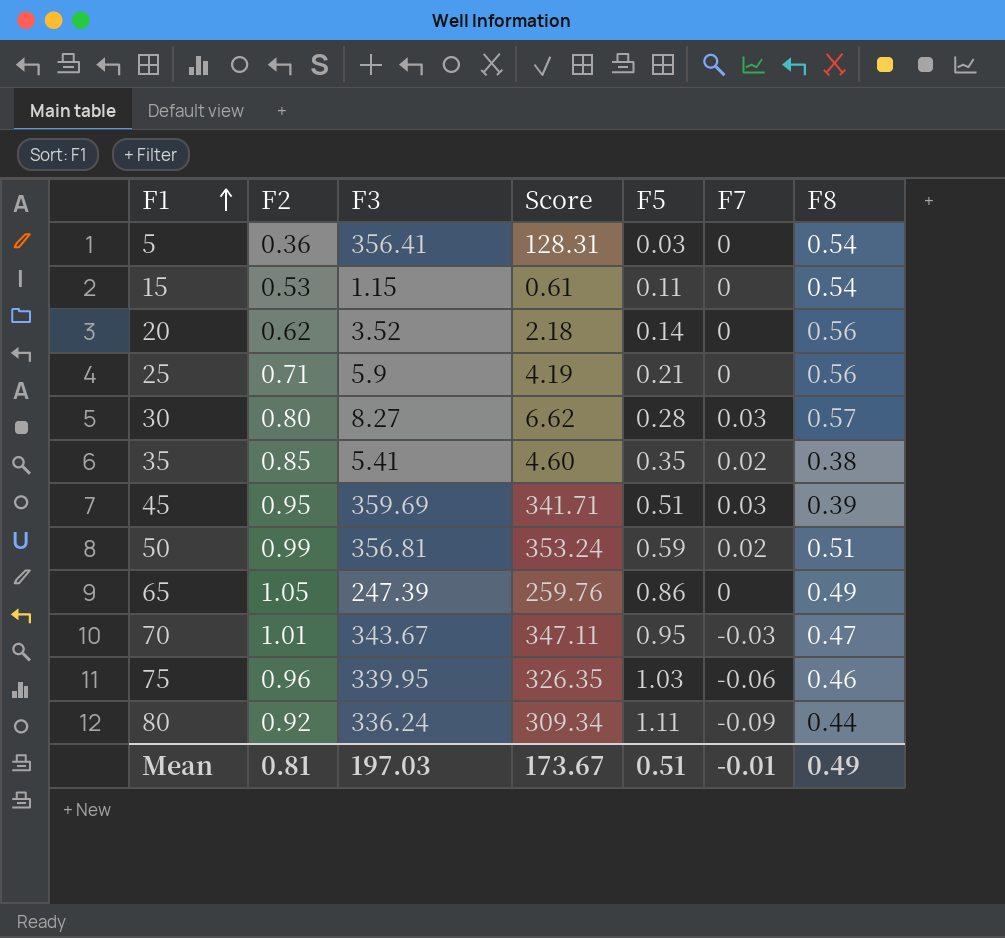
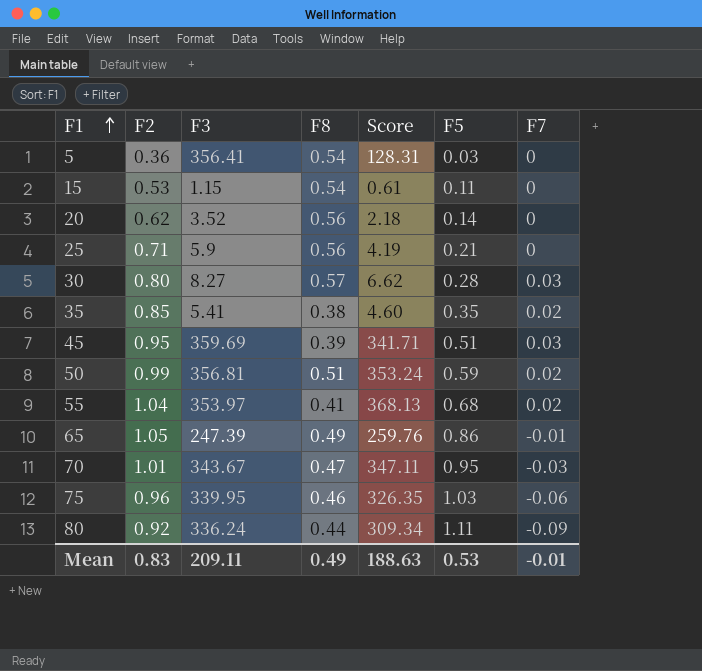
column F8 | position: 7 -> 4
row 55: none -> 1.04 | 353.97 | 0.41 | 368.13 | 0.68 | 0.02
65 | F7: 0 -> -0.01
Mean | F2: 0.81 -> 0.83
Mean | F3: 197.03 -> 209.11
Mean | Score: 173.67 -> 188.63
Mean | F5: 0.51 -> 0.53

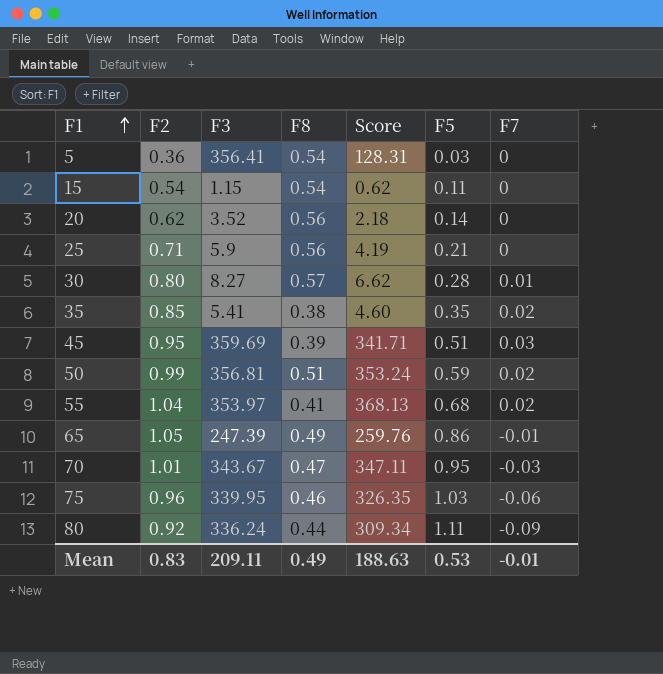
15 | F2: 0.53 -> 0.54
15 | Score: 0.61 -> 0.62
30 | F7: 0.03 -> 0.01

